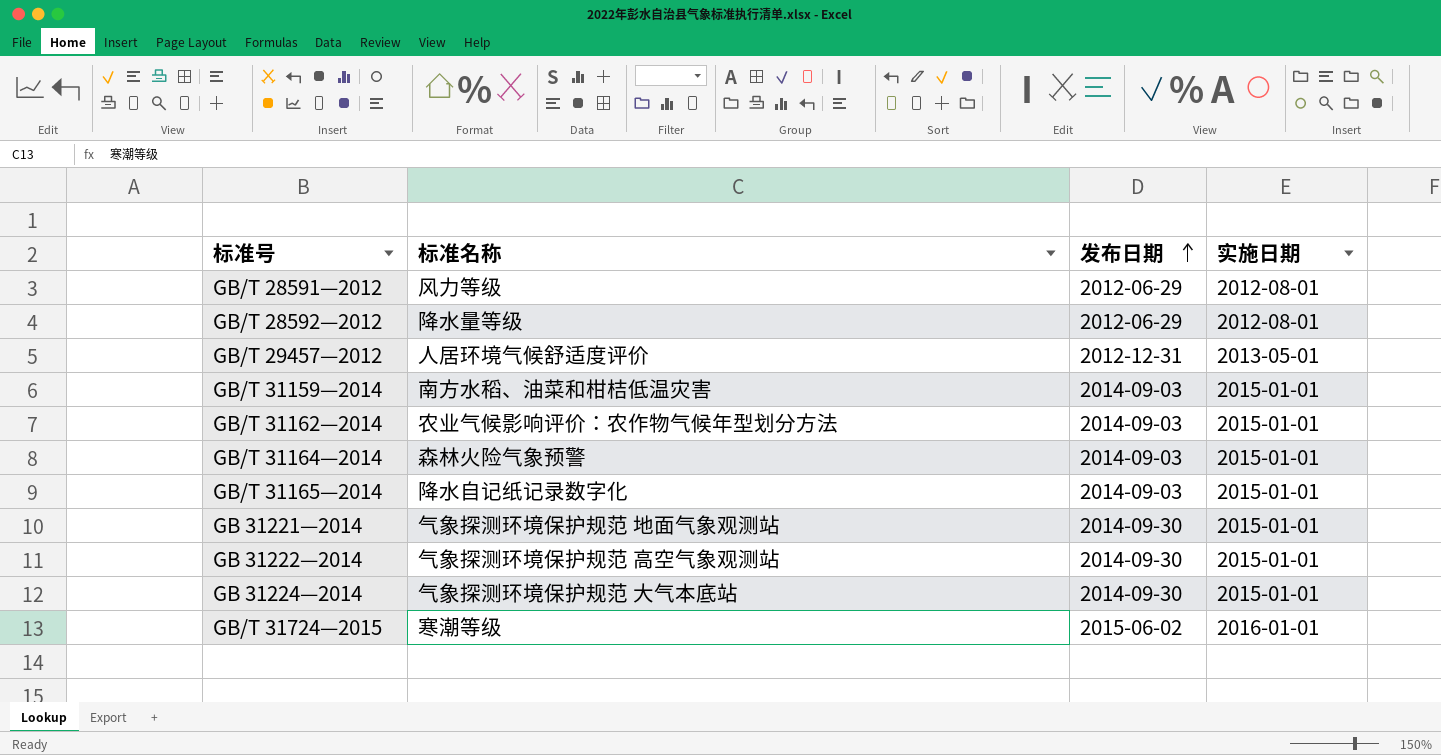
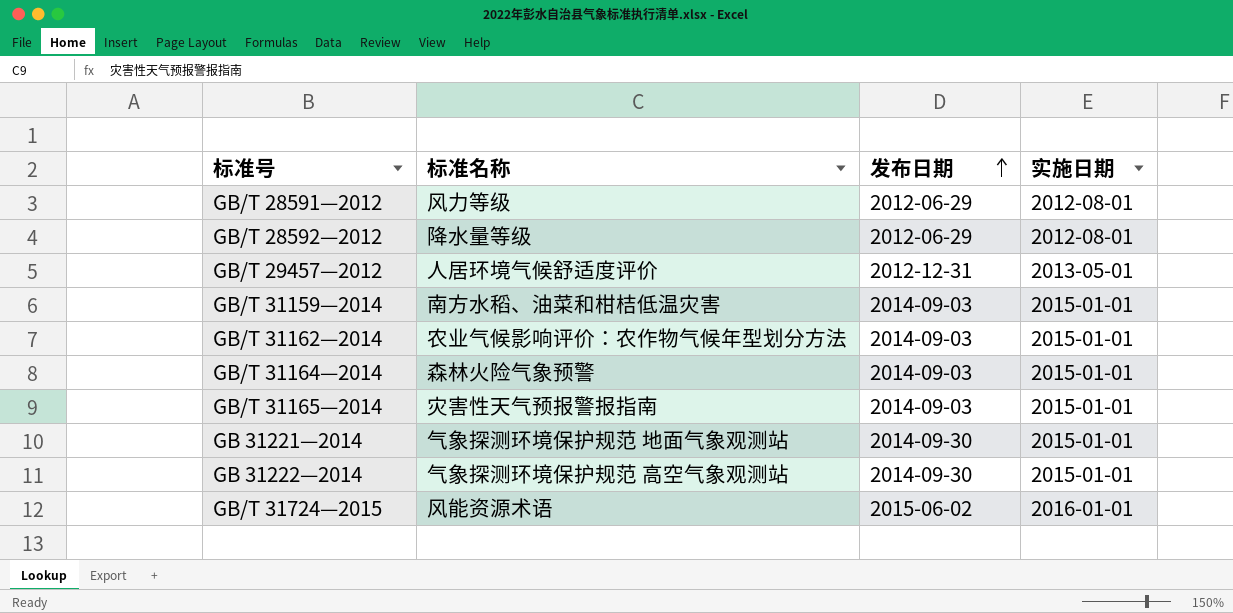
row GB 31224—2014: 气象探测环境保护规范 大气本底站 | 2014-09-30 | 2015-01-01 -> none
GB/T 31165—2014 | 标准名称: 降水自记纸记录数字化 -> 灾害性天气预报警报指南
GB/T 31724—2015 | 标准名称: 寒潮等级 -> 风能资源术语

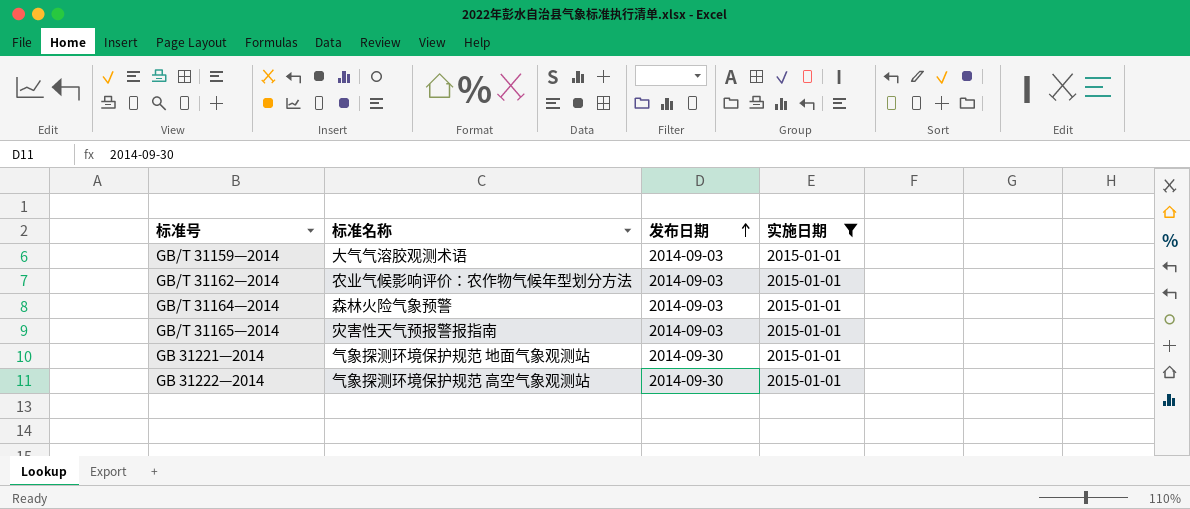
filter: none -> 实施日期 = 2015-01-01
GB/T 31159—2014 | 标准名称: 南方水稻、油菜和柑桔低温灾害 -> 大气气溶胶观测术语

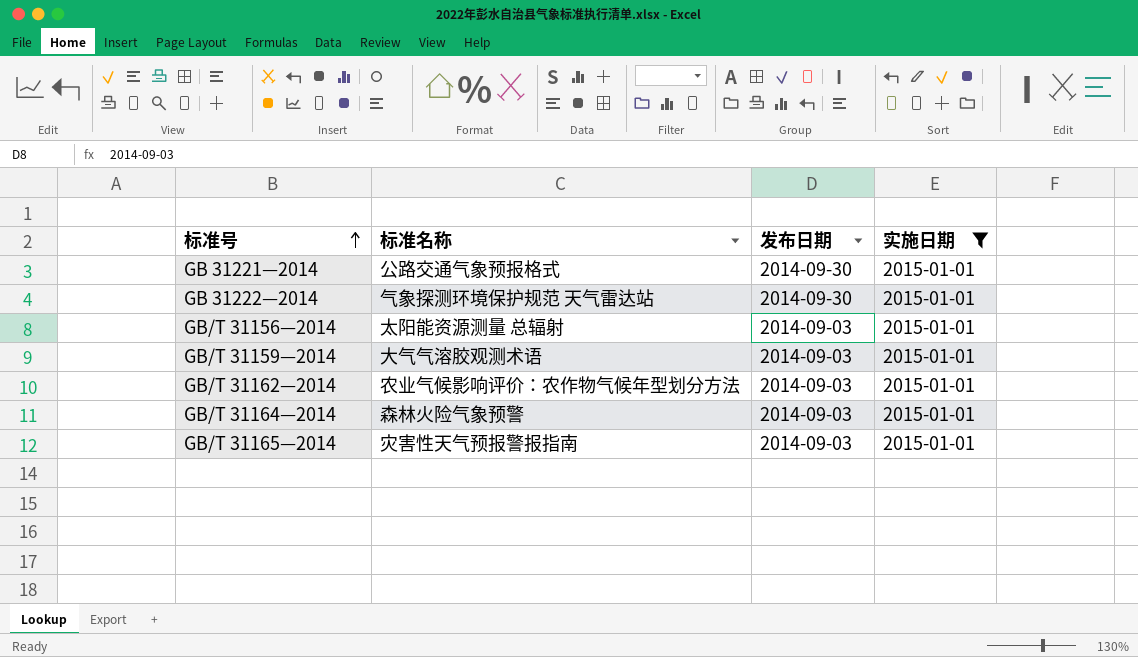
row order: 发布日期 ascending -> 标准号 ascending
GB 31221—2014 | 标准名称: 气象探测环境保护规范 地面气象观测站 -> 公路交通气象预报格式
GB 31222—2014 | 标准名称: 气象探测环境保护规范 高空气象观测站 -> 气象探测环境保护规范 天气雷达站
row GB/T 31156—2014: none -> 太阳能资源测量 总辐射 | 2014-09-03 | 2015-01-01

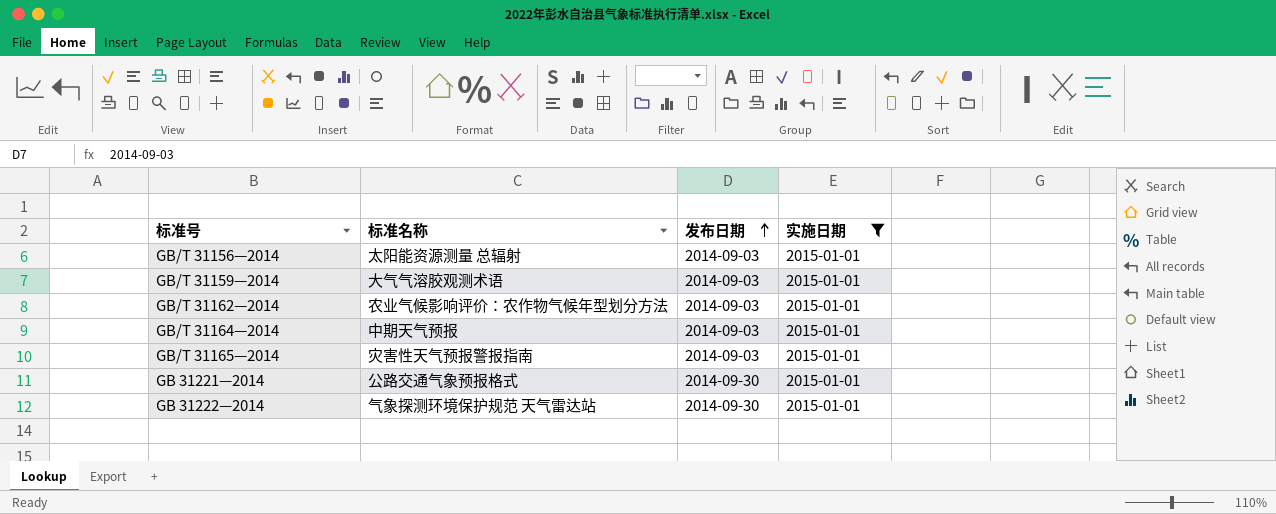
row order: 标准号 ascending -> 发布日期 ascending
GB/T 31164—2014 | 标准名称: 森林火险气象预警 -> 中期天气预报

